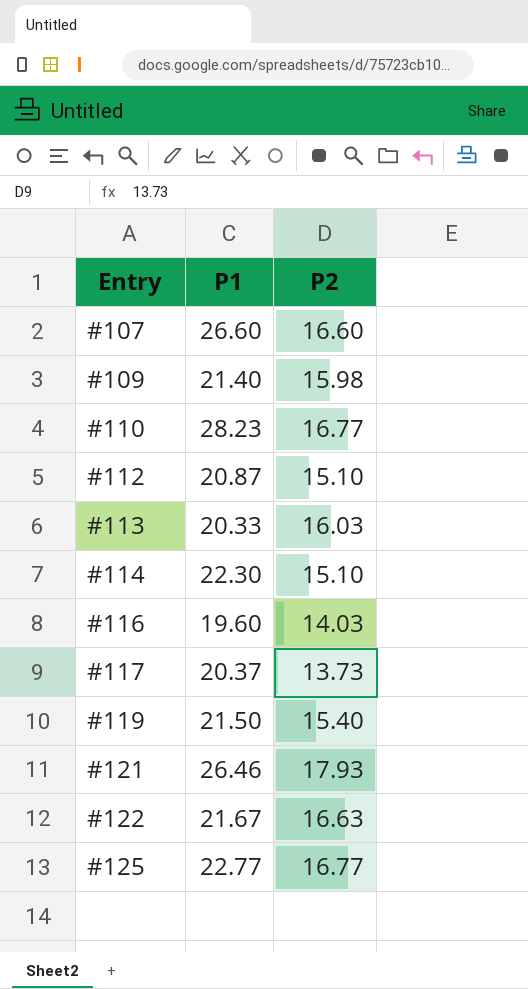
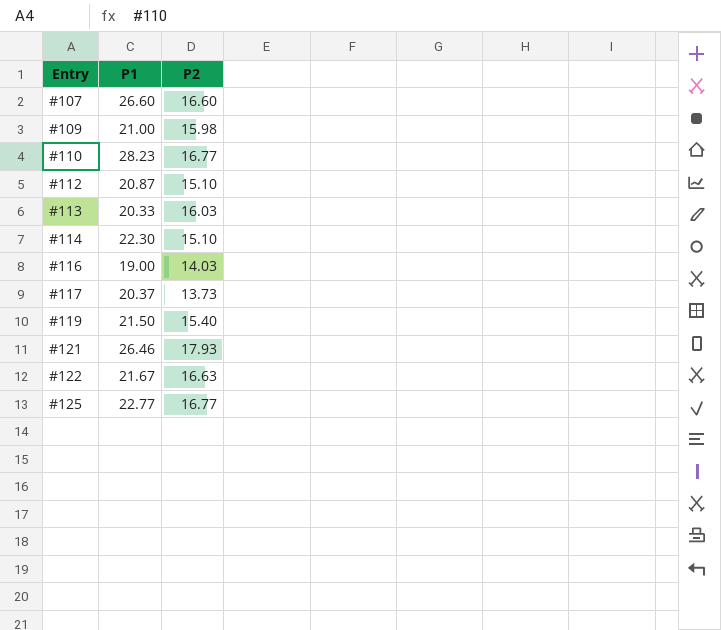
#109 | P1: 21.40 -> 21.00
#116 | P1: 19.60 -> 19.00

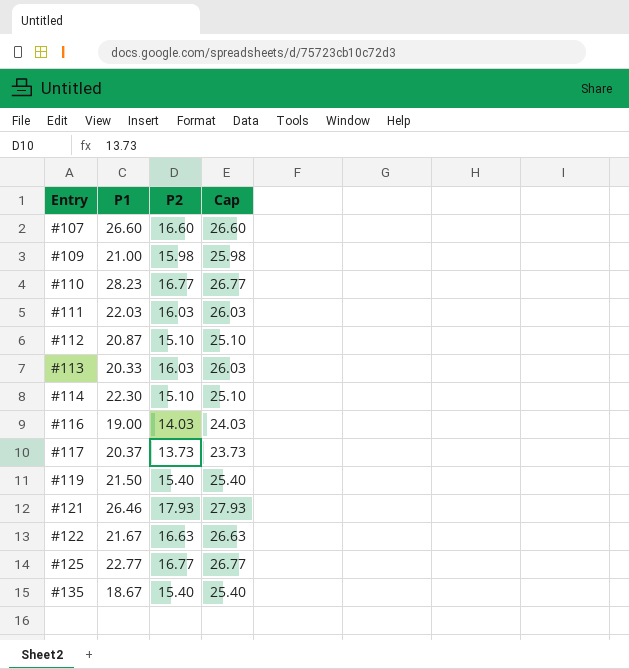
column Cap | formula: none -> [P2] + 10
row #111: none -> 22.03 | 16.03 | 26.03
row #135: none -> 18.67 | 15.40 | 25.40

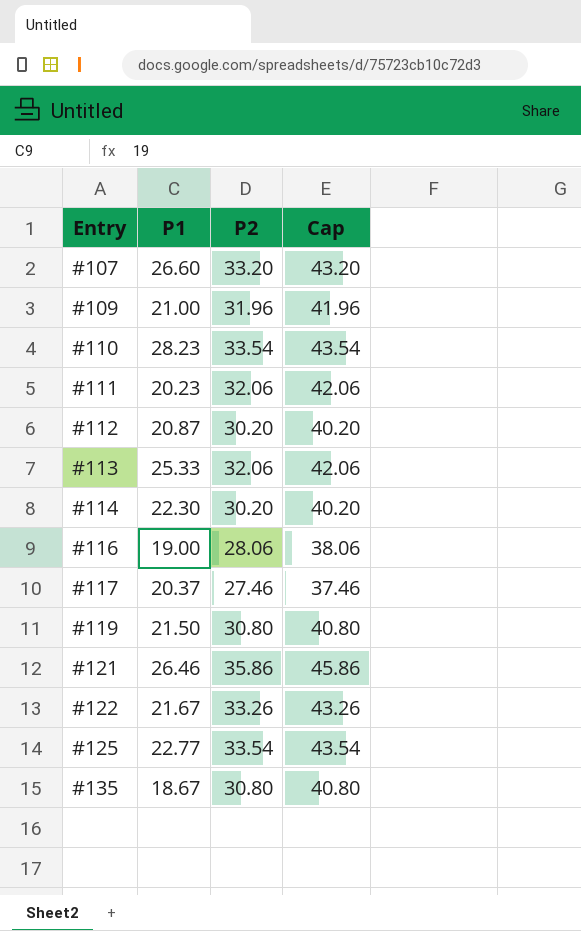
#107 | P2: 16.60 -> 33.20
#107 | Cap: 26.60 -> 43.20
#109 | P2: 15.98 -> 31.96
#109 | Cap: 25.98 -> 41.96
#110 | P2: 16.77 -> 33.54
#110 | Cap: 26.77 -> 43.54
#111 | P1: 22.03 -> 20.23
#111 | P2: 16.03 -> 32.06
#111 | Cap: 26.03 -> 42.06
#112 | P2: 15.10 -> 30.20
#112 | Cap: 25.10 -> 40.20
#113 | P1: 20.33 -> 25.33
#113 | P2: 16.03 -> 32.06
#113 | Cap: 26.03 -> 42.06
#114 | P2: 15.10 -> 30.20
#114 | Cap: 25.10 -> 40.20
#116 | P2: 14.03 -> 28.06
#116 | Cap: 24.03 -> 38.06
#117 | P2: 13.73 -> 27.46
#117 | Cap: 23.73 -> 37.46
#119 | P2: 15.40 -> 30.80
#119 | Cap: 25.40 -> 40.80
#121 | P2: 17.93 -> 35.86
#121 | Cap: 27.93 -> 45.86
#122 | P2: 16.63 -> 33.26
#122 | Cap: 26.63 -> 43.26
#125 | P2: 16.77 -> 33.54
#125 | Cap: 26.77 -> 43.54
#135 | P2: 15.40 -> 30.80
#135 | Cap: 25.40 -> 40.80

